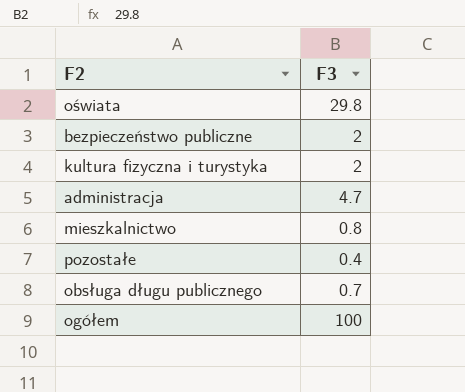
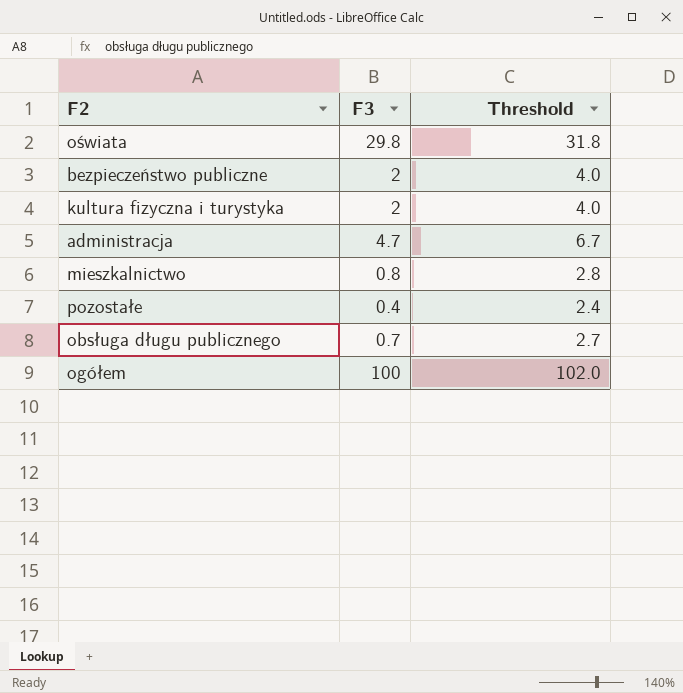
column Threshold | formula: none -> [F3] + 2

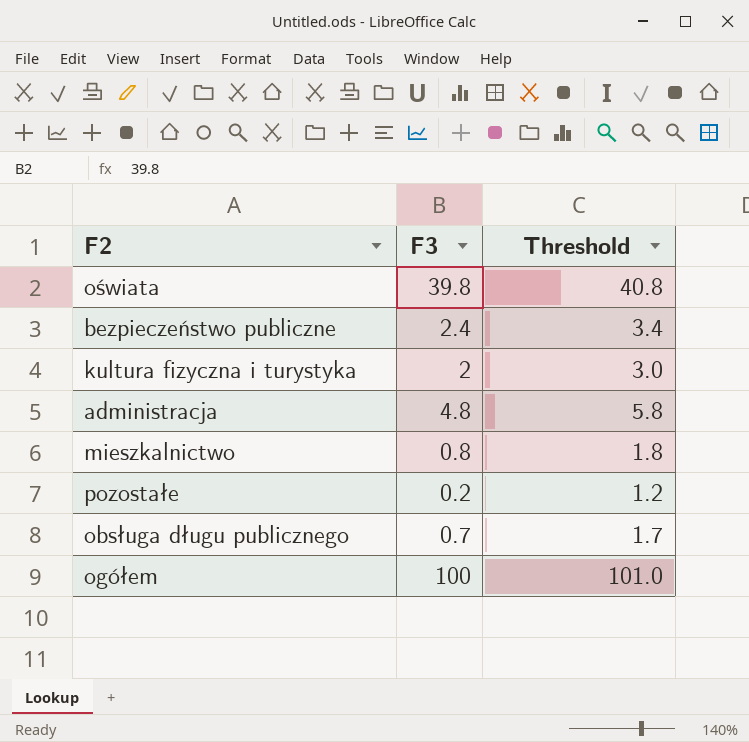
column Threshold | formula: [F3] + 2 -> [F3] + 1
oświata | F3: 29.8 -> 39.8
bezpieczeństwo publiczne | F3: 2 -> 2.4
administracja | F3: 4.7 -> 4.8
pozostałe | F3: 0.4 -> 0.2

